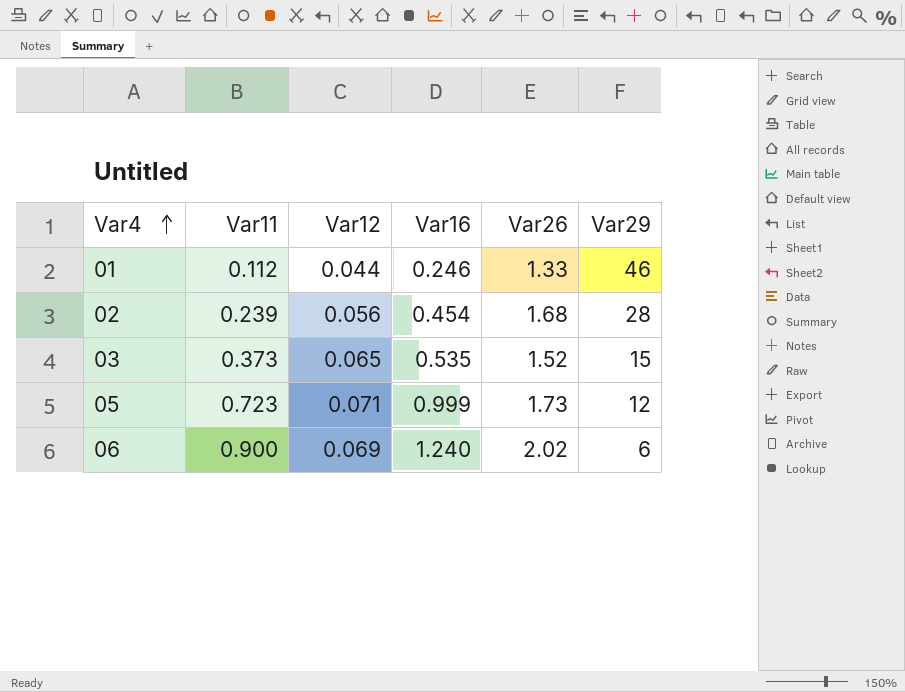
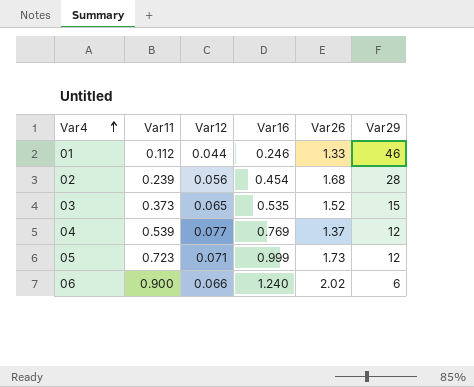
row 04: none -> 0.539 | 0.077 | 0.769 | 1.37 | 12
06 | Var12: 0.069 -> 0.066

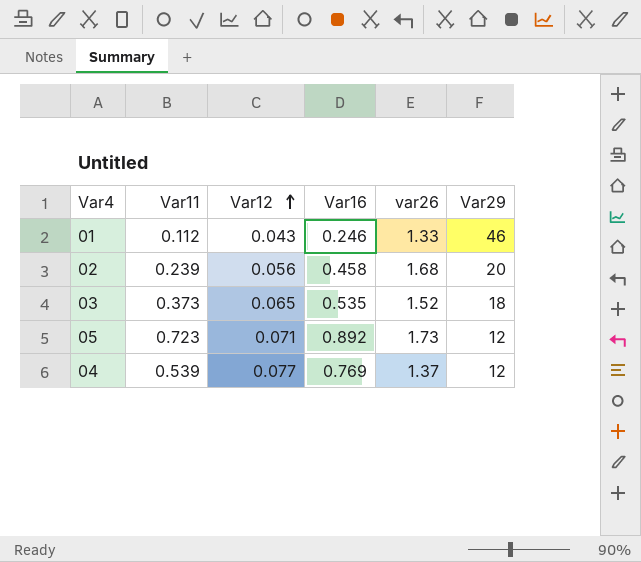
row order: Var4 ascending -> Var12 ascending
column name: Var26 -> var26
row 06: 0.900 | 0.066 | 1.240 | 2.02 | 6 -> none
01 | Var12: 0.044 -> 0.043
02 | Var16: 0.454 -> 0.458
02 | Var29: 28 -> 20
03 | Var29: 15 -> 18
05 | Var16: 0.999 -> 0.892

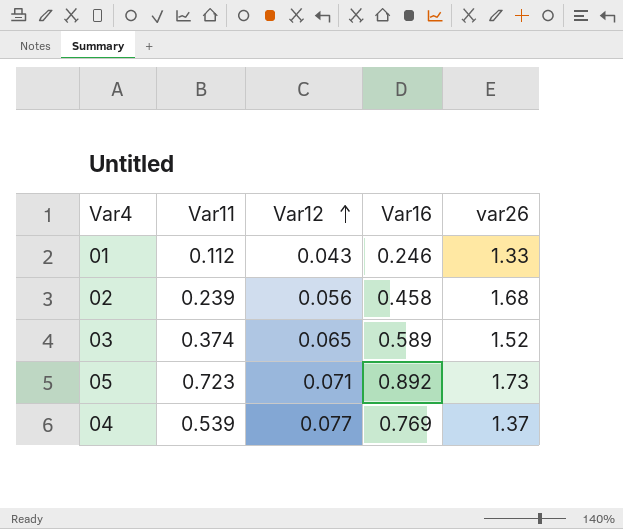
column Var29 | position: 6 -> none
03 | Var11: 0.373 -> 0.374
03 | Var16: 0.535 -> 0.589

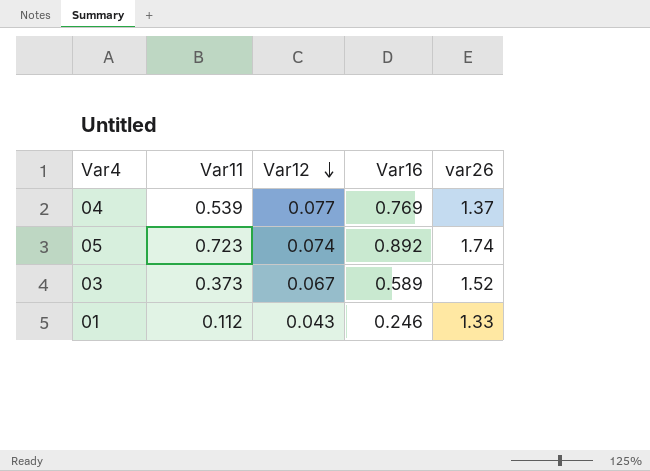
row order: Var12 ascending -> Var12 descending
row 02: 0.239 | 0.056 | 0.458 | 1.68 -> none
05 | Var12: 0.071 -> 0.074
05 | var26: 1.73 -> 1.74
03 | Var11: 0.374 -> 0.373
03 | Var12: 0.065 -> 0.067

